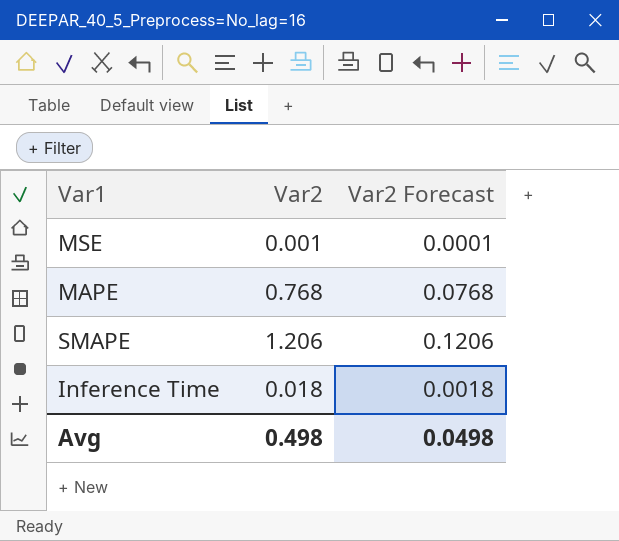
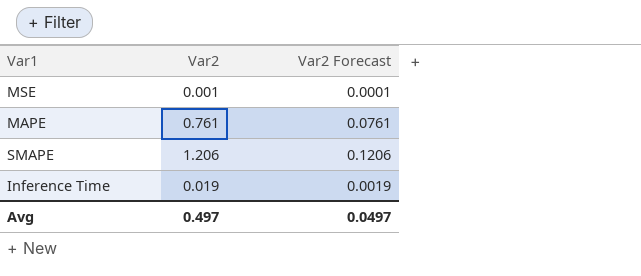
MAPE | Var2: 0.768 -> 0.761
MAPE | Var2 Forecast: 0.0768 -> 0.0761
Inference Time | Var2: 0.018 -> 0.019
Inference Time | Var2 Forecast: 0.0018 -> 0.0019
Avg | Var2: 0.498 -> 0.497
Avg | Var2 Forecast: 0.0498 -> 0.0497

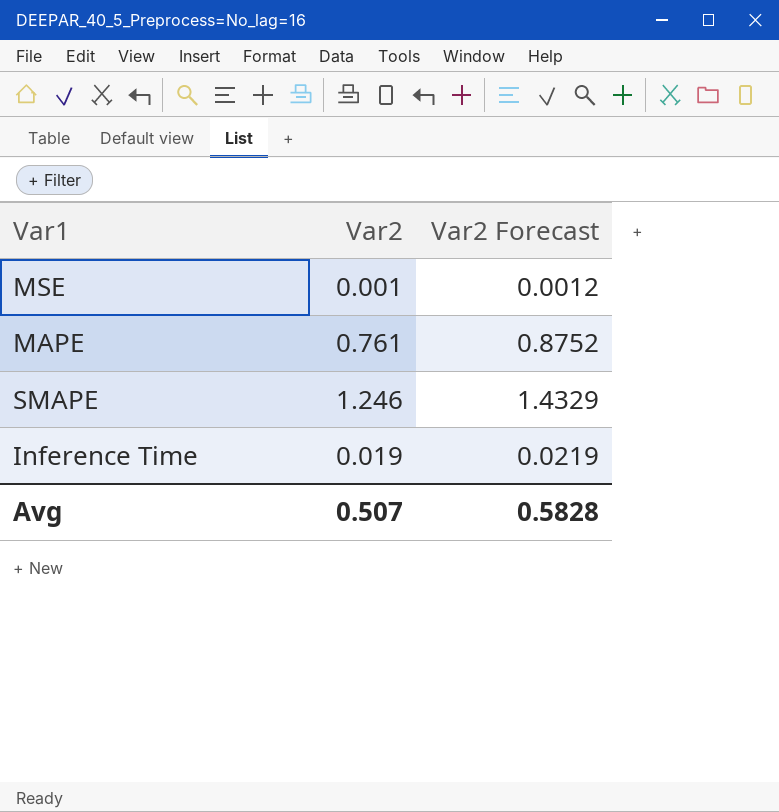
column Var2 Forecast | formula: [Var2] * 0.1 -> [Var2] * 1.15
SMAPE | Var2: 1.206 -> 1.246
Avg | Var2: 0.497 -> 0.507
Avg | Var2 Forecast: 0.0497 -> 0.5828

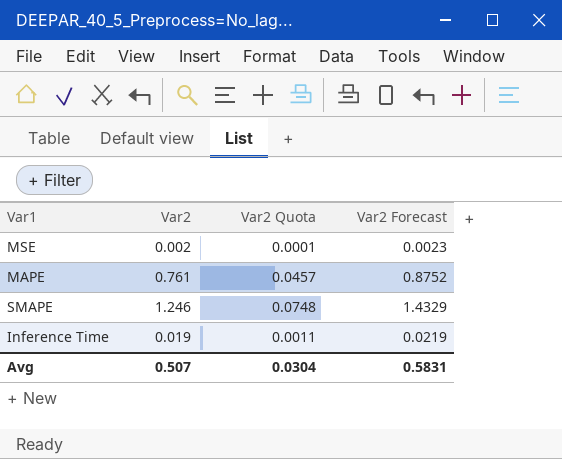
column Var2 Quota | formula: none -> [Var2] * 0.06
MSE | Var2: 0.001 -> 0.002
MSE | Var2 Forecast: 0.0012 -> 0.0023
Avg | Var2 Forecast: 0.5828 -> 0.5831

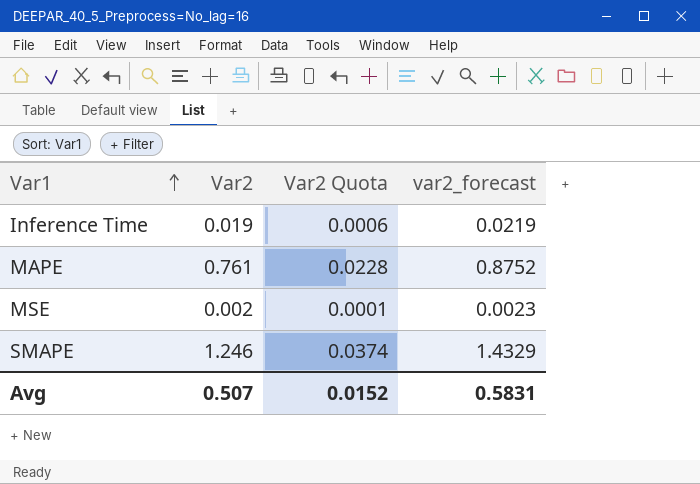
row order: none -> Var1 ascending
column Var2 Quota | formula: [Var2] * 0.06 -> [Var2] * 0.03
column name: Var2 Forecast -> var2_forecast
Avg | Var2 Quota: 0.0304 -> 0.0152

